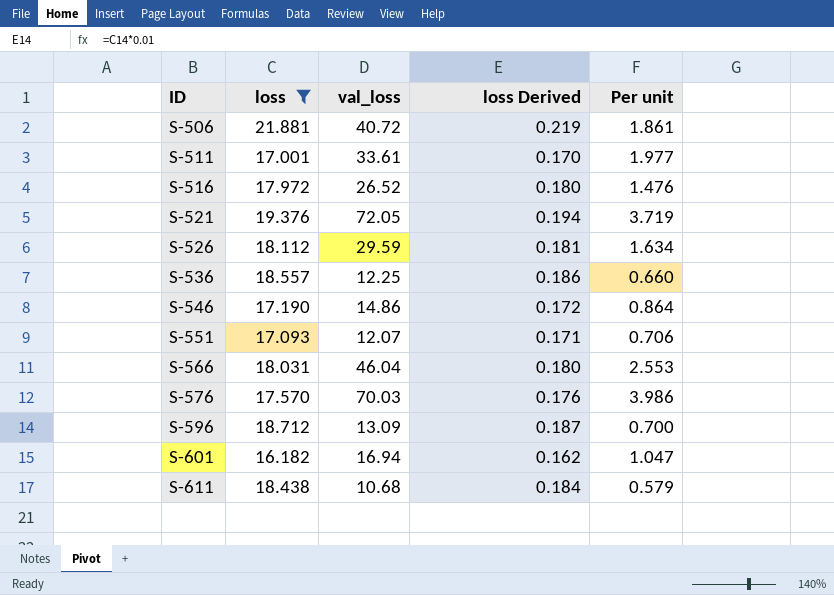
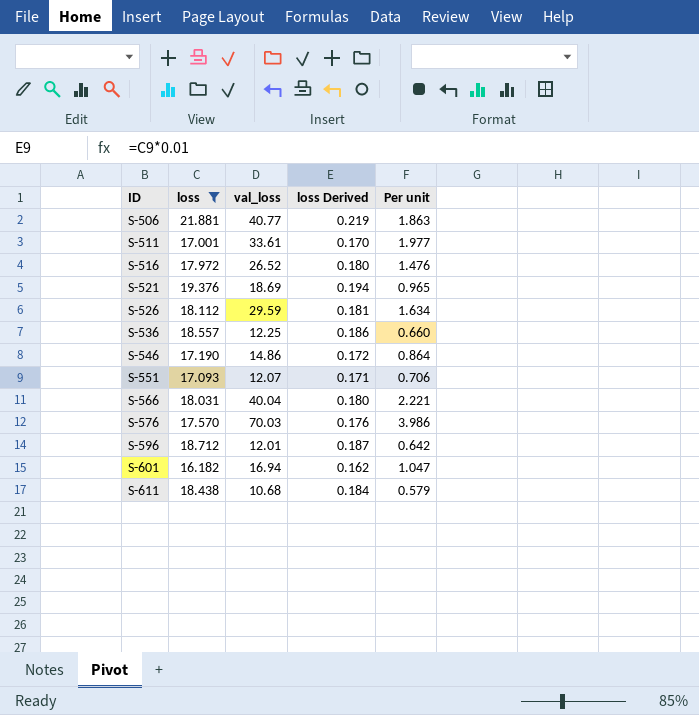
S-506 | val_loss: 40.72 -> 40.77
S-506 | Per unit: 1.861 -> 1.863
S-521 | val_loss: 72.05 -> 18.69
S-521 | Per unit: 3.719 -> 0.965
S-566 | val_loss: 46.04 -> 40.04
S-566 | Per unit: 2.553 -> 2.221
S-596 | val_loss: 13.09 -> 12.01
S-596 | Per unit: 0.700 -> 0.642

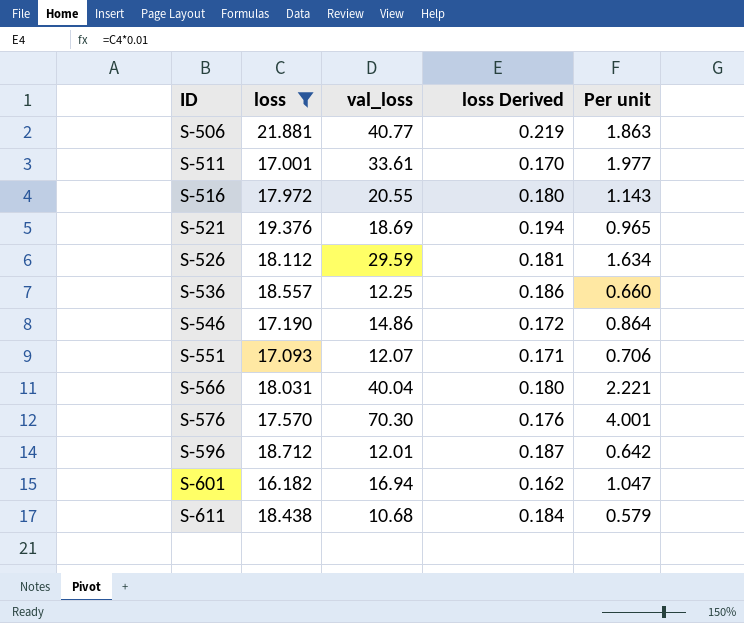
S-516 | val_loss: 26.52 -> 20.55
S-516 | Per unit: 1.476 -> 1.143
S-576 | val_loss: 70.03 -> 70.30
S-576 | Per unit: 3.986 -> 4.001

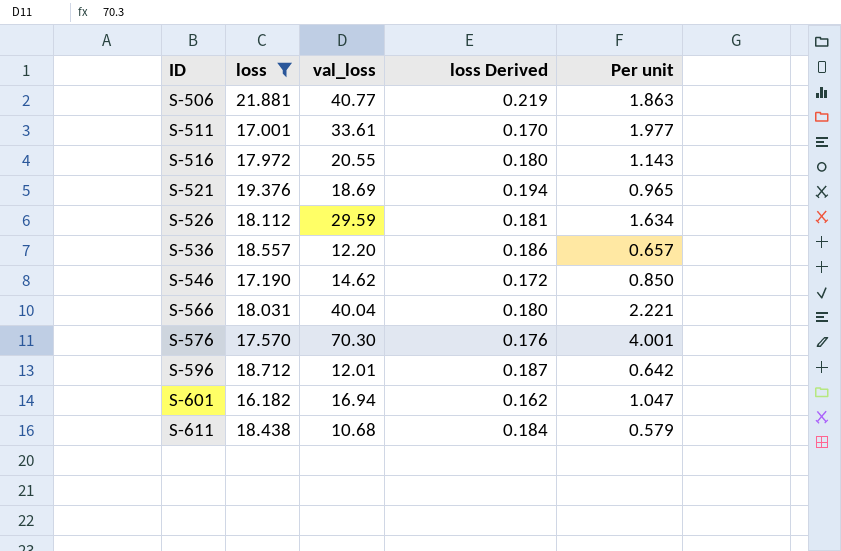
row S-551: 17.093 | 12.07 | 0.171 | 0.706 -> none
S-536 | val_loss: 12.25 -> 12.20
S-536 | Per unit: 0.660 -> 0.657
S-546 | val_loss: 14.86 -> 14.62
S-546 | Per unit: 0.864 -> 0.850

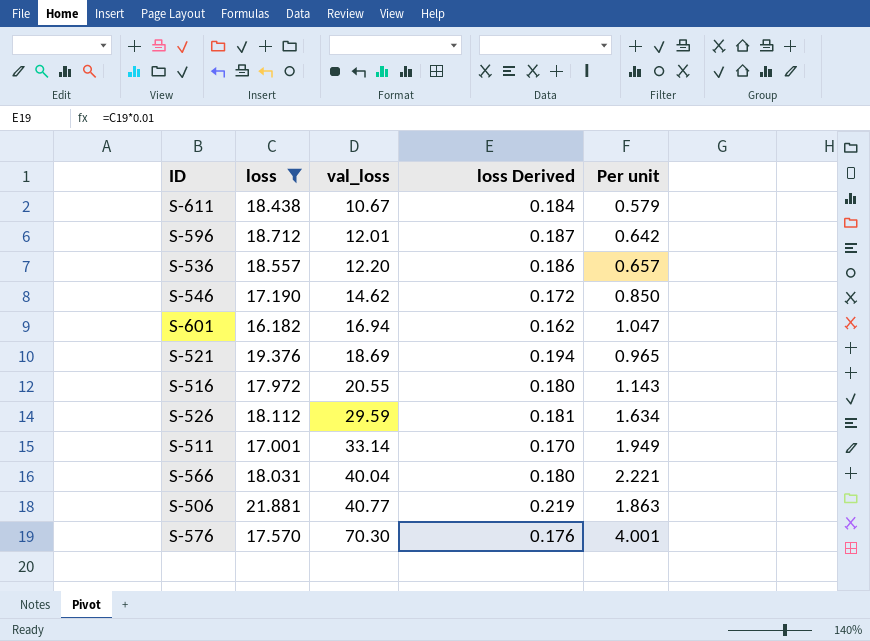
row order: ID ascending -> val_loss ascending
S-611 | val_loss: 10.68 -> 10.67
S-511 | val_loss: 33.61 -> 33.14
S-511 | Per unit: 1.977 -> 1.949

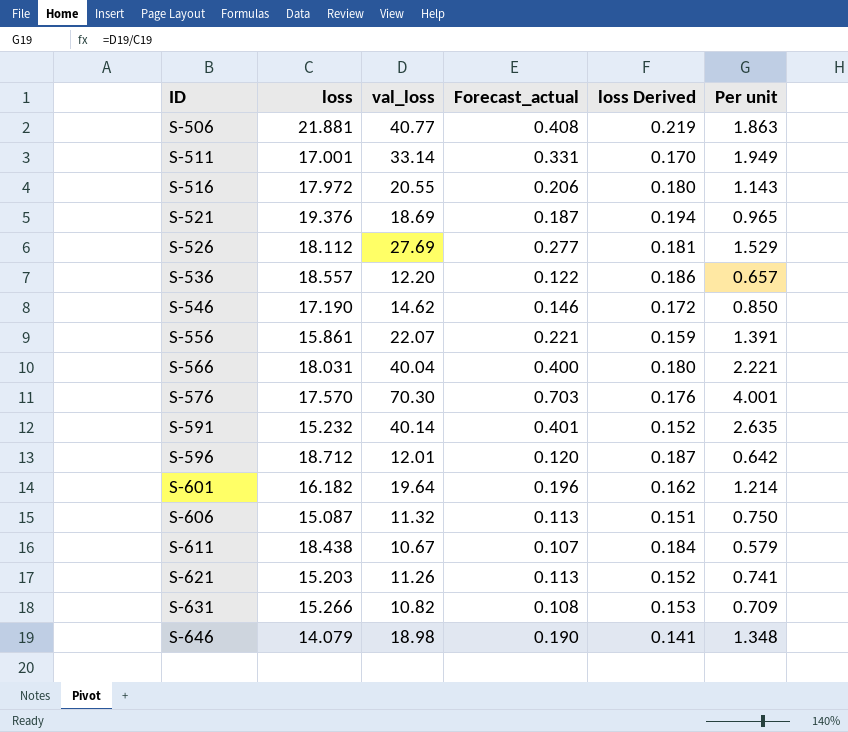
filter: loss >= 16.182 -> none
row order: val_loss ascending -> ID ascending
column Forecast_actual | formula: none -> [val_loss] * 0.01
S-526 | val_loss: 29.59 -> 27.69
S-526 | Per unit: 1.634 -> 1.529
S-601 | val_loss: 16.94 -> 19.64
S-601 | Per unit: 1.047 -> 1.214

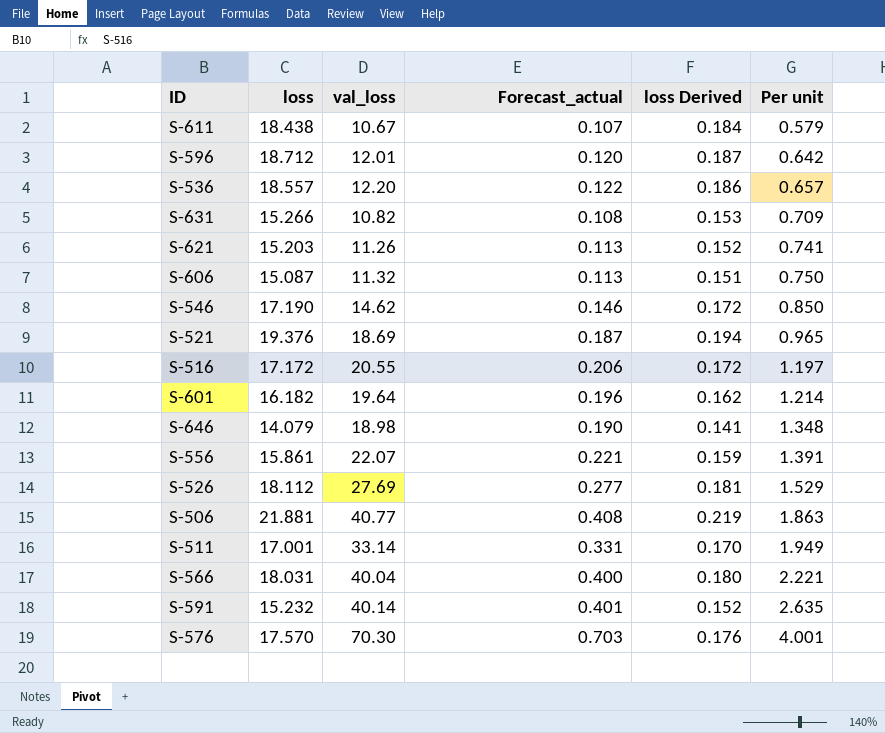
row order: ID ascending -> Per unit ascending
S-516 | loss: 17.972 -> 17.172
S-516 | loss Derived: 0.180 -> 0.172
S-516 | Per unit: 1.143 -> 1.197

